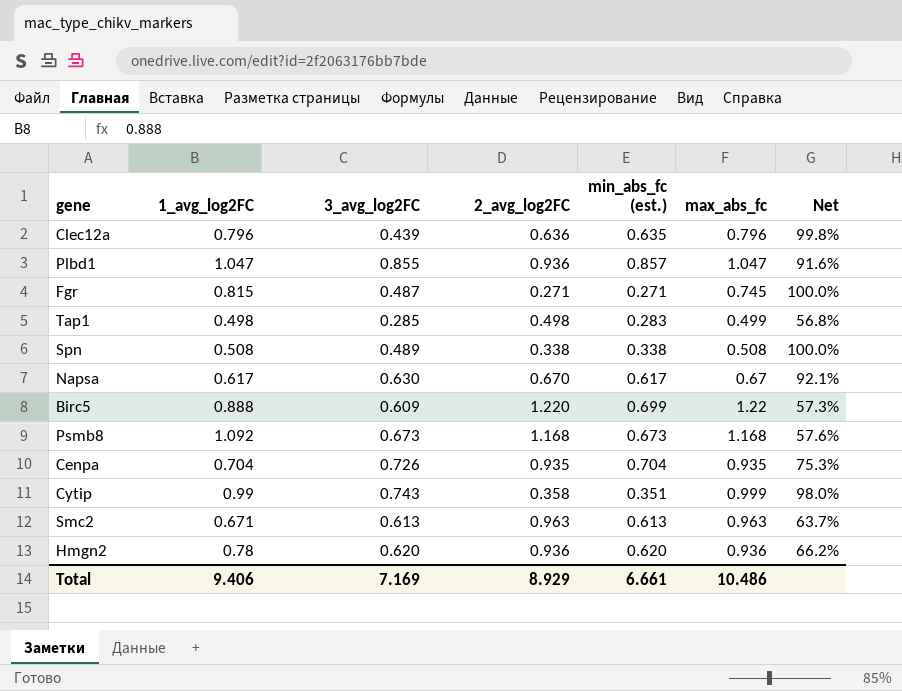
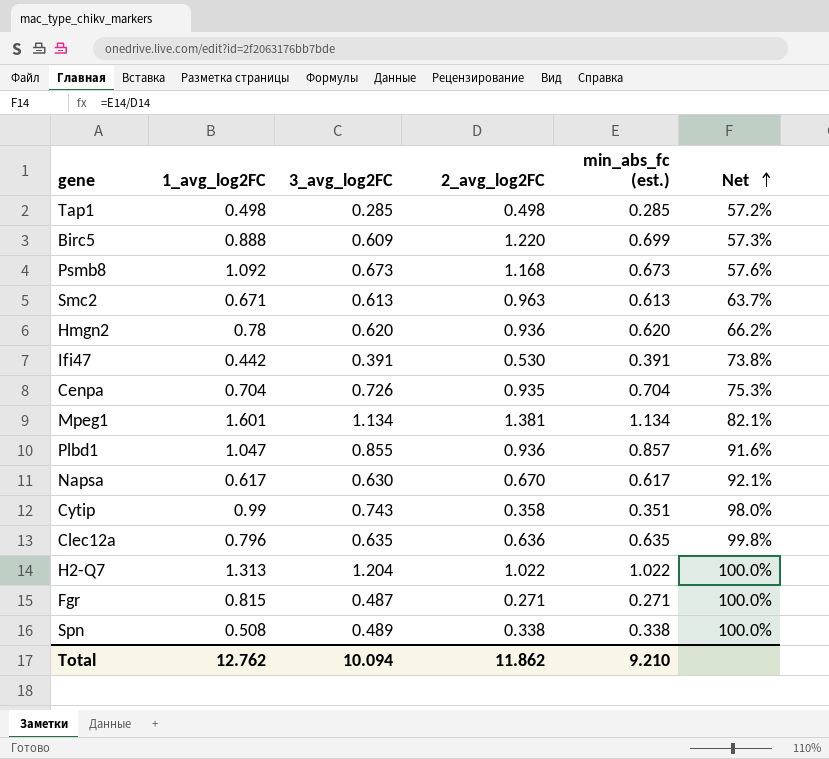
row order: none -> Net ascending
column max_abs_fc | position: 6 -> none
Tap1 | min_abs_fc (est.): 0.283 -> 0.285
Tap1 | Net: 56.8% -> 57.2%
row Ifi47: none -> 0.442 | 0.391 | 0.530 | 0.391 | 73.8%
row Mpeg1: none -> 1.601 | 1.134 | 1.381 | 1.134 | 82.1%
Clec12a | 3_avg_log2FC: 0.439 -> 0.635
row H2-Q7: none -> 1.313 | 1.204 | 1.022 | 1.022 | 100.0%
Total | 1_avg_log2FC: 9.406 -> 12.762
Total | 3_avg_log2FC: 7.169 -> 10.094
Total | 2_avg_log2FC: 8.929 -> 11.862
Total | min_abs_fc (est.): 6.661 -> 9.210

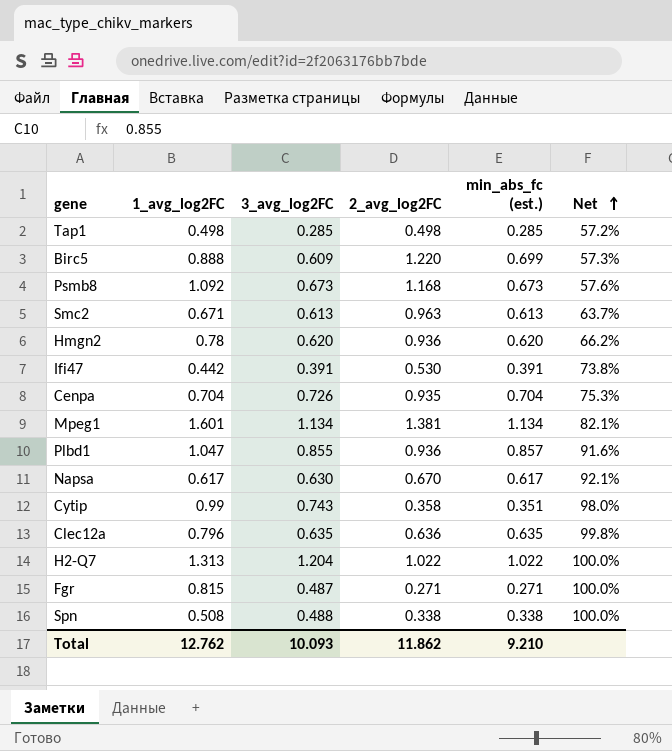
Spn | 3_avg_log2FC: 0.489 -> 0.488
Total | 3_avg_log2FC: 10.094 -> 10.093

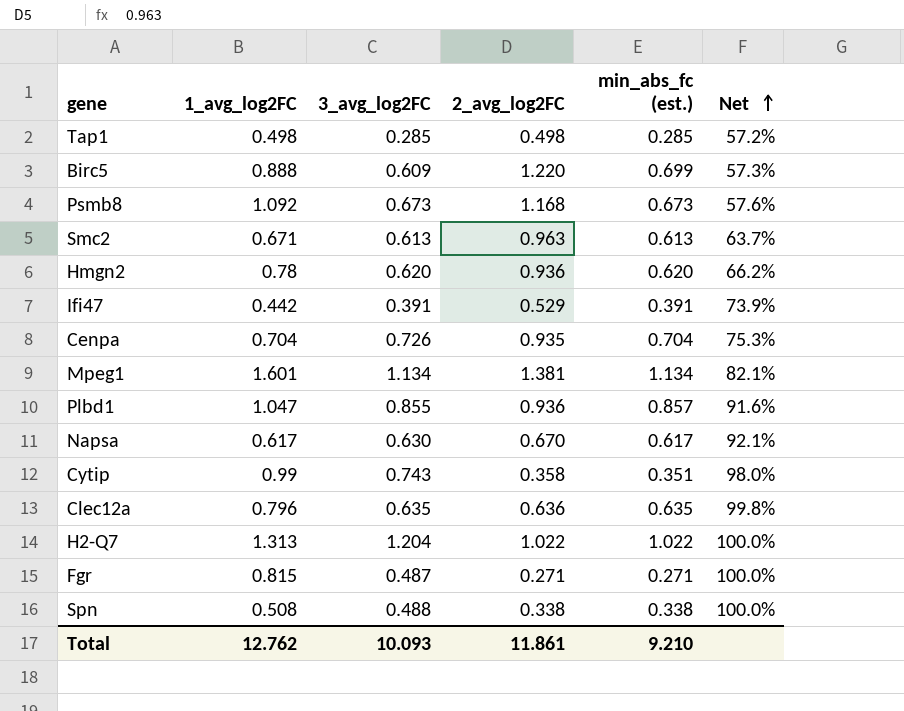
Ifi47 | 2_avg_log2FC: 0.530 -> 0.529
Ifi47 | Net: 73.8% -> 73.9%
Total | 2_avg_log2FC: 11.862 -> 11.861

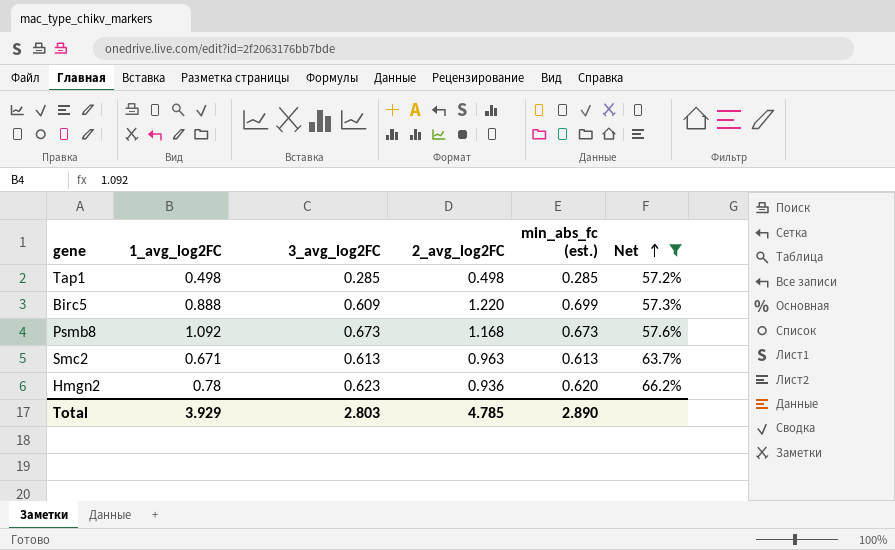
filter: none -> Net <= 66.2%
Hmgn2 | 3_avg_log2FC: 0.620 -> 0.623
Total | 1_avg_log2FC: 12.762 -> 3.929
Total | 3_avg_log2FC: 10.093 -> 2.803
Total | 2_avg_log2FC: 11.861 -> 4.785
Total | min_abs_fc (est.): 9.210 -> 2.890

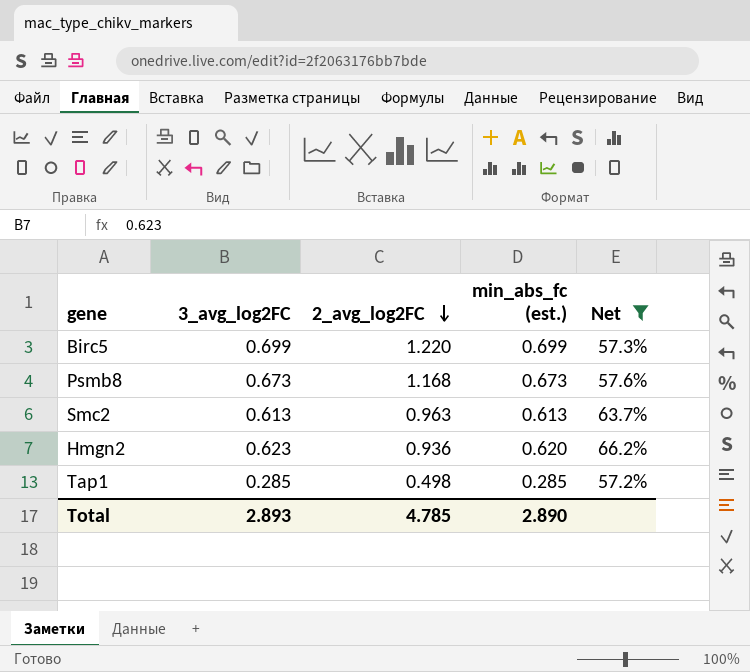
row order: Net ascending -> 2_avg_log2FC descending
column 1_avg_log2FC | position: 2 -> none
Birc5 | 3_avg_log2FC: 0.609 -> 0.699
Total | 3_avg_log2FC: 2.803 -> 2.893

